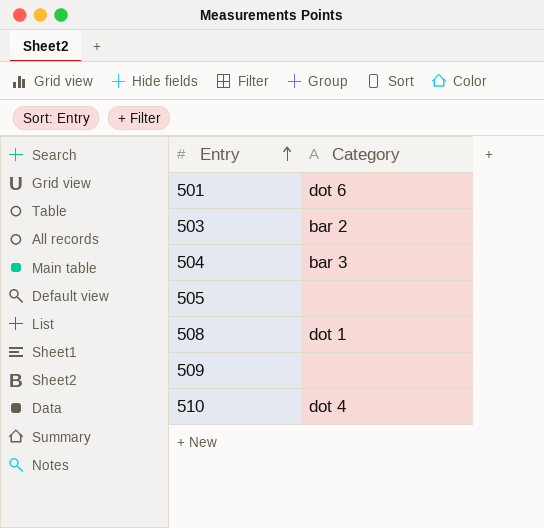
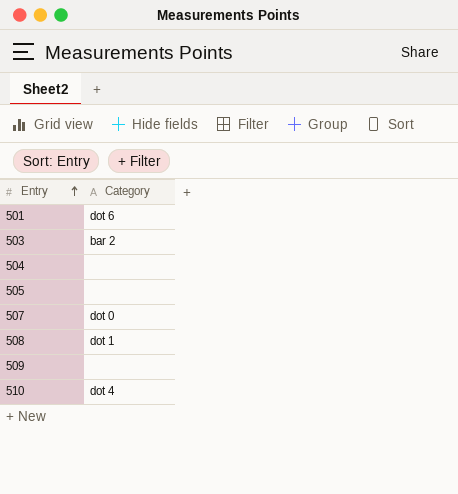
504 | Category: bar 3 -> none
row 507: none -> dot 0

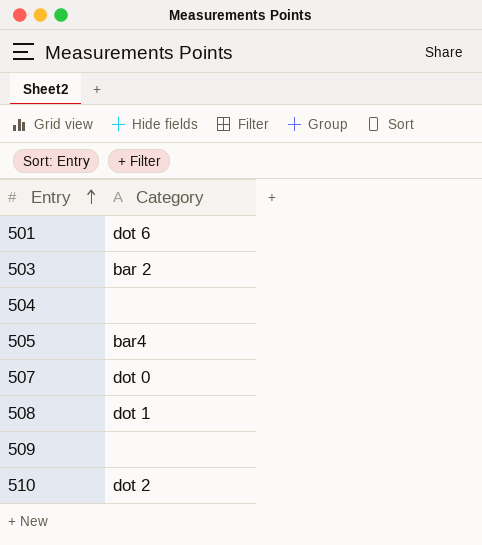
505 | Category: none -> bar4
510 | Category: dot 4 -> dot 2

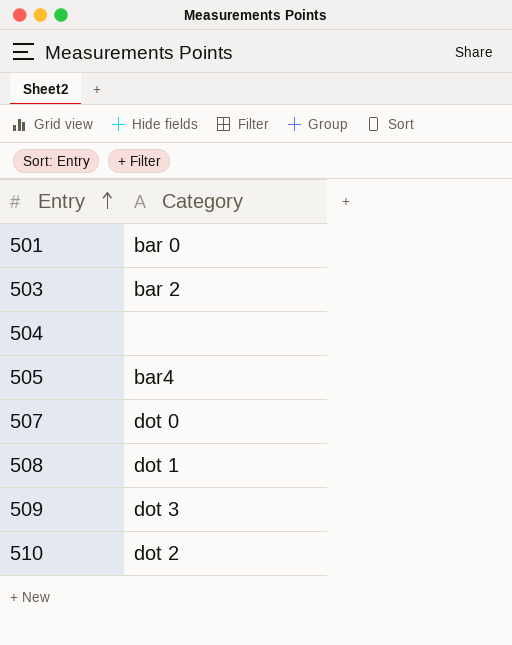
501 | Category: dot 6 -> bar 0
509 | Category: none -> dot 3

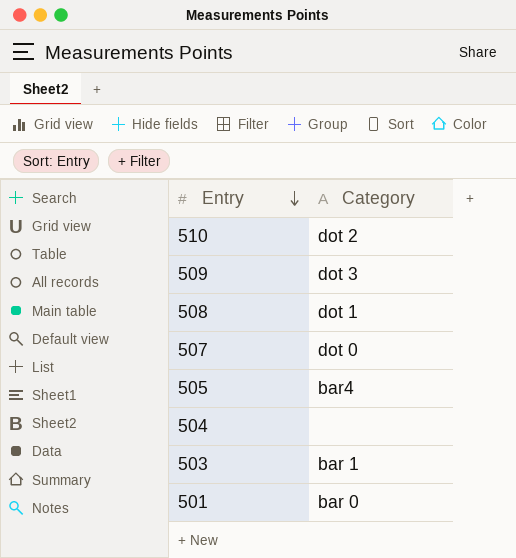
row order: Entry ascending -> Entry descending
503 | Category: bar 2 -> bar 1

